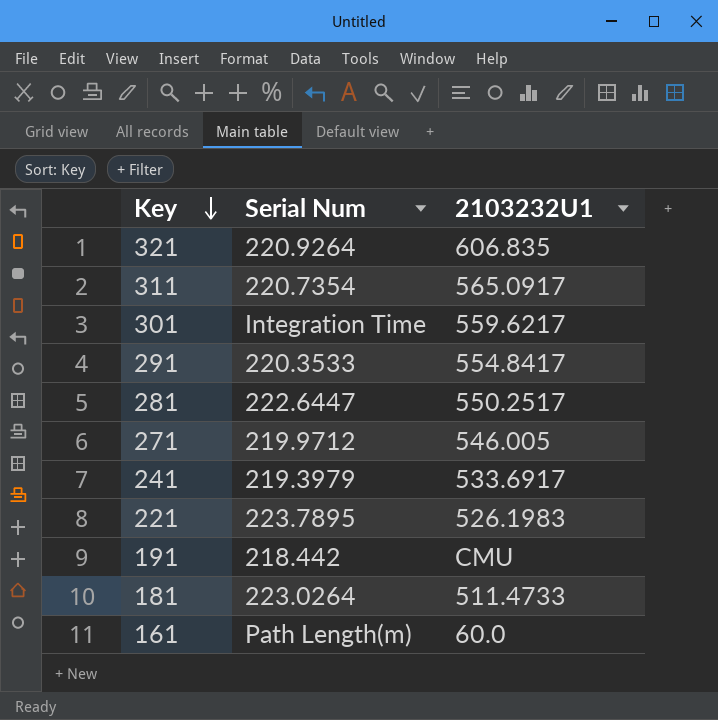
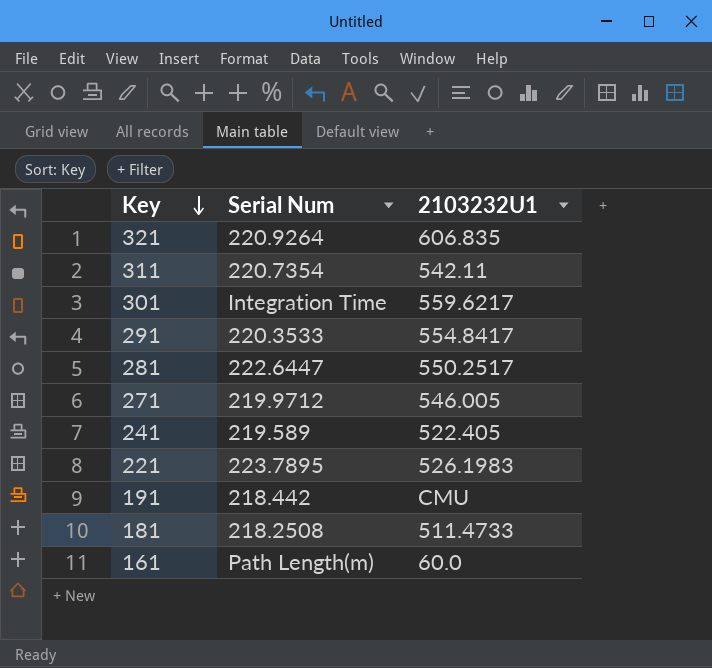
311 | 2103232U1: 565.0917 -> 542.11
241 | Serial Num: 219.3979 -> 219.589
241 | 2103232U1: 533.6917 -> 522.405
181 | Serial Num: 223.0264 -> 218.2508

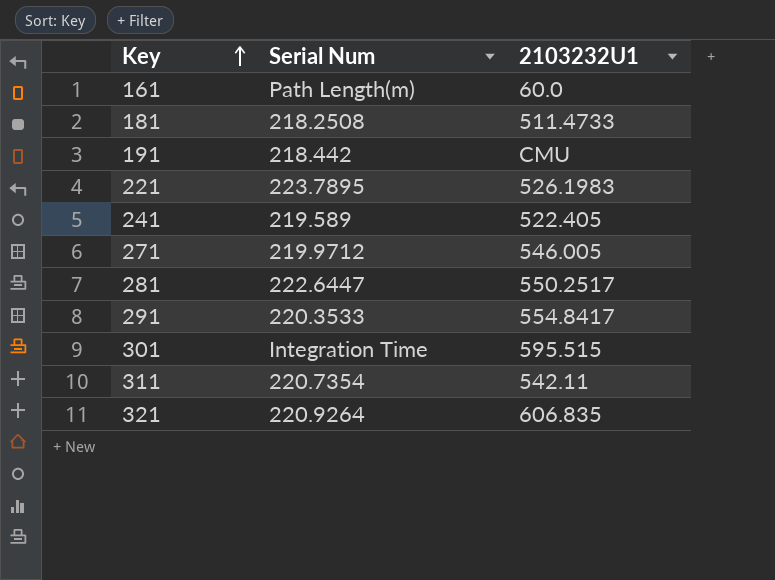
row order: Key descending -> Key ascending
301 | 2103232U1: 559.6217 -> 595.515

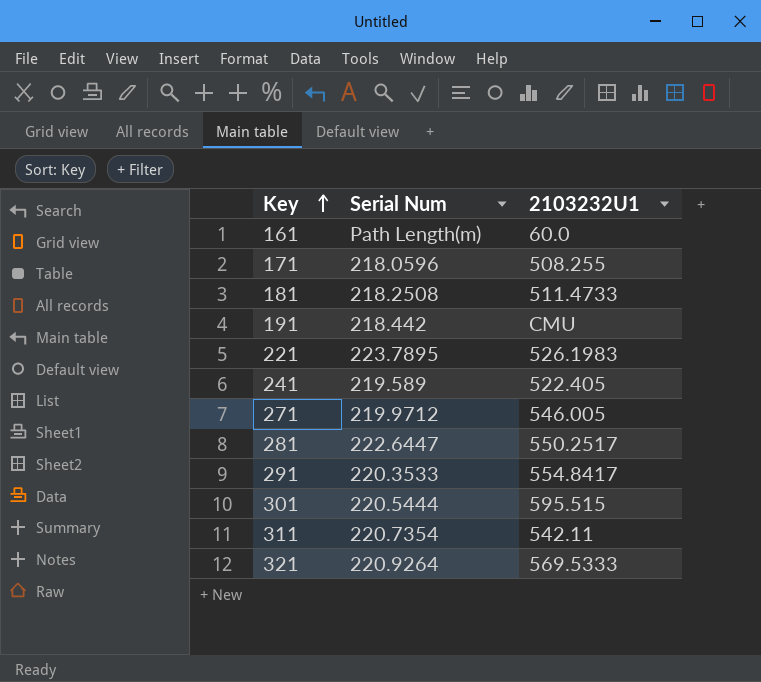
row 171: none -> 218.0596 | 508.255
301 | Serial Num: Integration Time -> 220.5444
321 | 2103232U1: 606.835 -> 569.5333

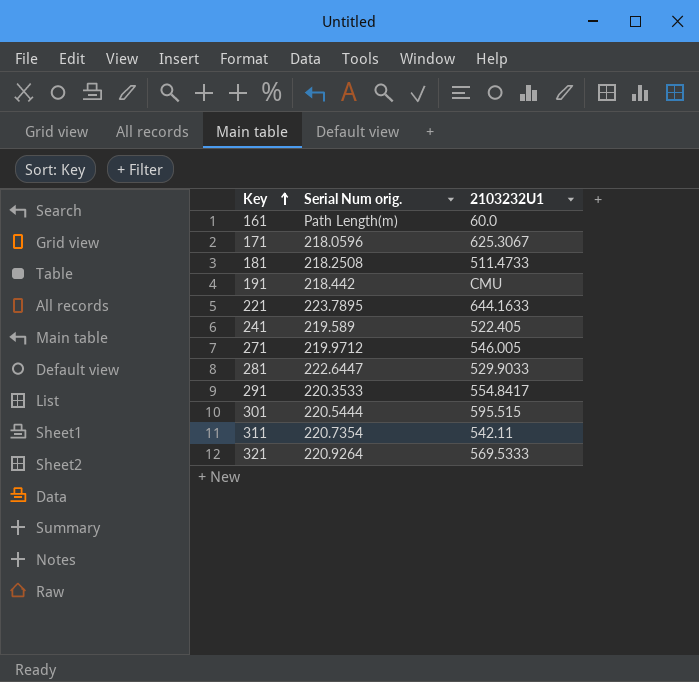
column name: Serial Num -> Serial Num orig.
171 | 2103232U1: 508.255 -> 625.3067
221 | 2103232U1: 526.1983 -> 644.1633
281 | 2103232U1: 550.2517 -> 529.9033

